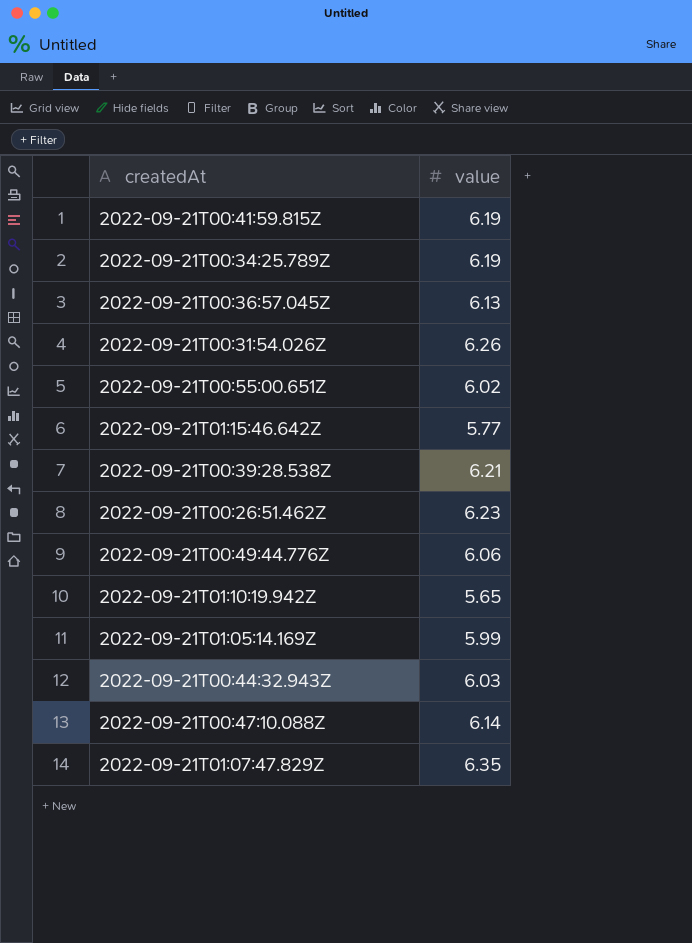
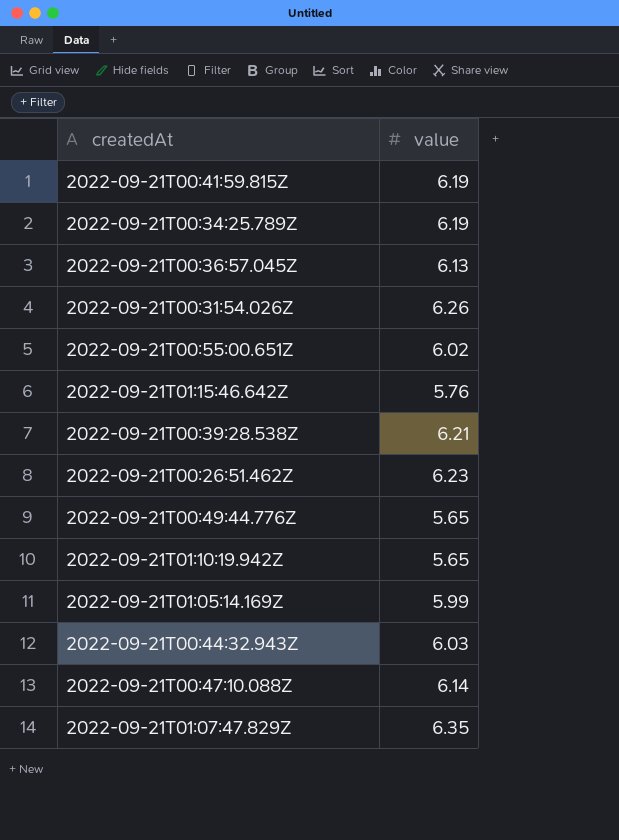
2022-09-21T01:15:46.642Z | value: 5.77 -> 5.76
2022-09-21T00:49:44.776Z | value: 6.06 -> 5.65

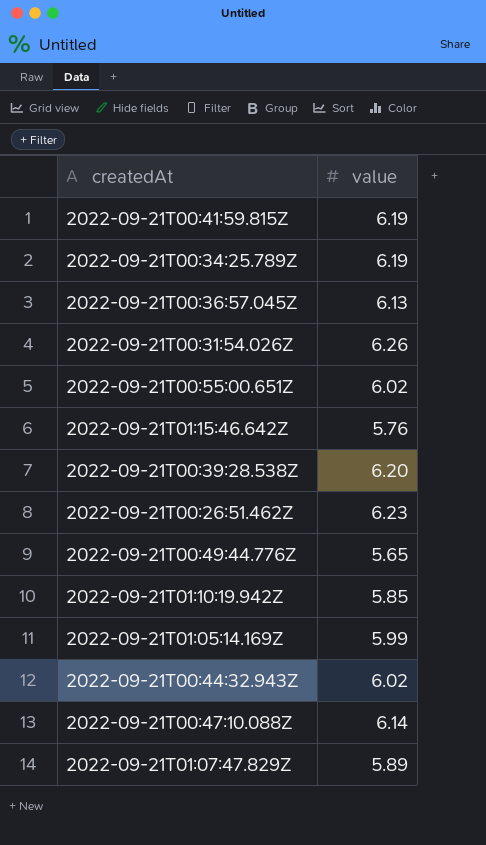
2022-09-21T00:39:28.538Z | value: 6.21 -> 6.20
2022-09-21T01:10:19.942Z | value: 5.65 -> 5.85
2022-09-21T00:44:32.943Z | value: 6.03 -> 6.02
2022-09-21T01:07:47.829Z | value: 6.35 -> 5.89

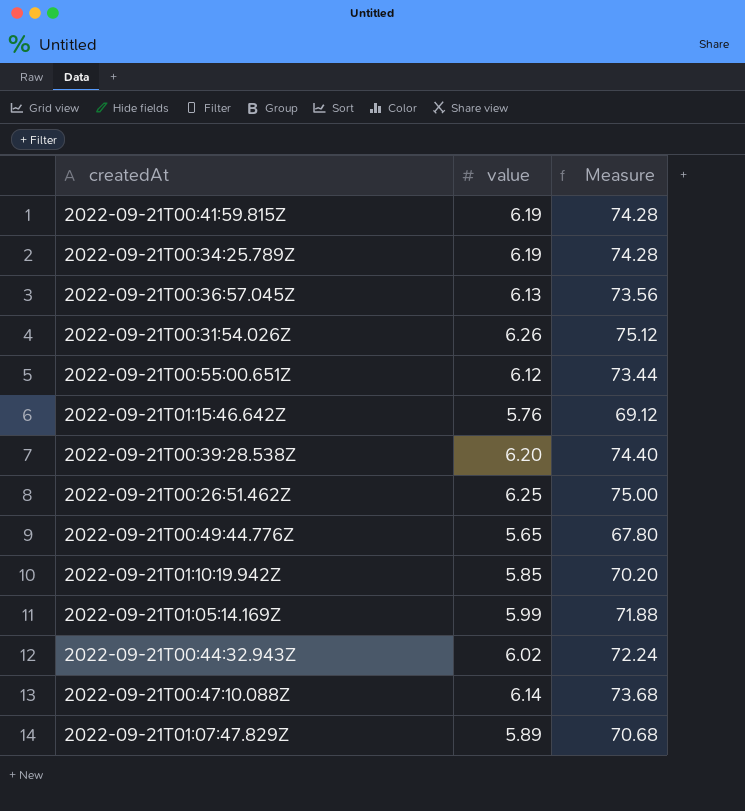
column Measure | formula: none -> [value] * 12
2022-09-21T00:55:00.651Z | value: 6.02 -> 6.12
2022-09-21T00:26:51.462Z | value: 6.23 -> 6.25

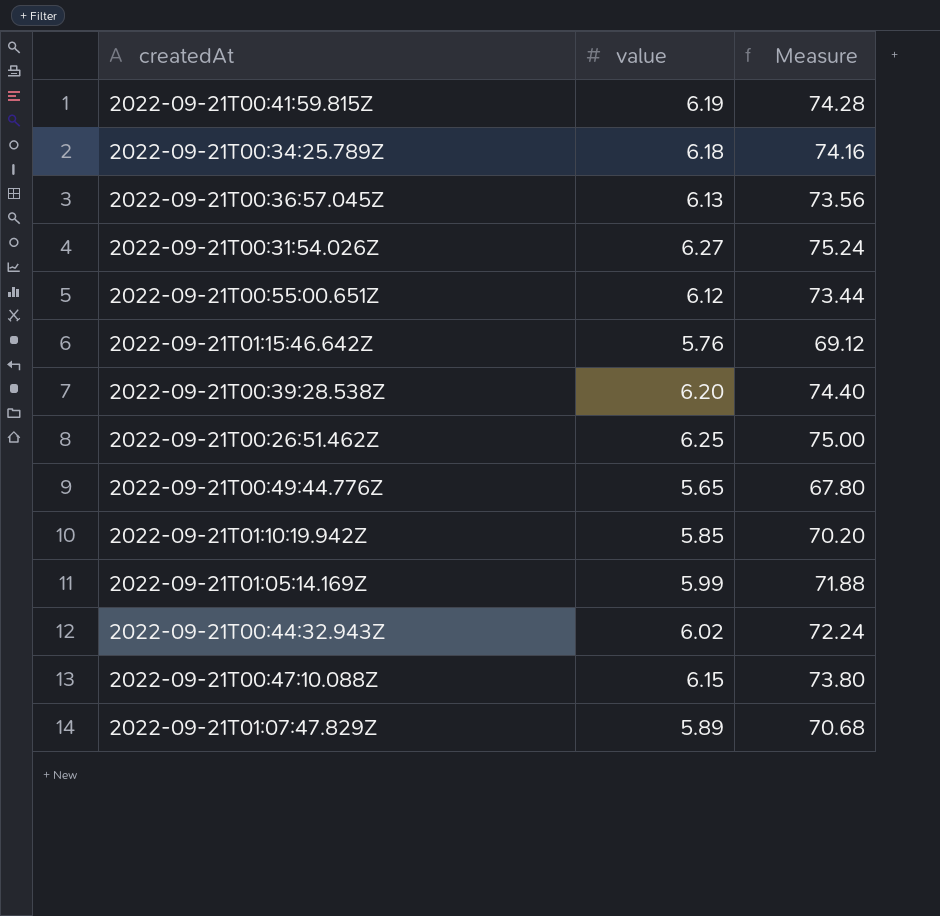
2022-09-21T00:34:25.789Z | value: 6.19 -> 6.18
2022-09-21T00:34:25.789Z | Measure: 74.28 -> 74.16
2022-09-21T00:31:54.026Z | value: 6.26 -> 6.27
2022-09-21T00:31:54.026Z | Measure: 75.12 -> 75.24
2022-09-21T00:47:10.088Z | value: 6.14 -> 6.15
2022-09-21T00:47:10.088Z | Measure: 73.68 -> 73.80

